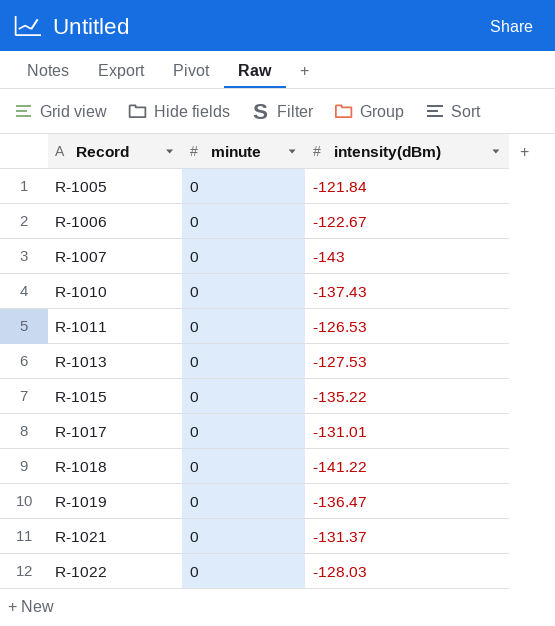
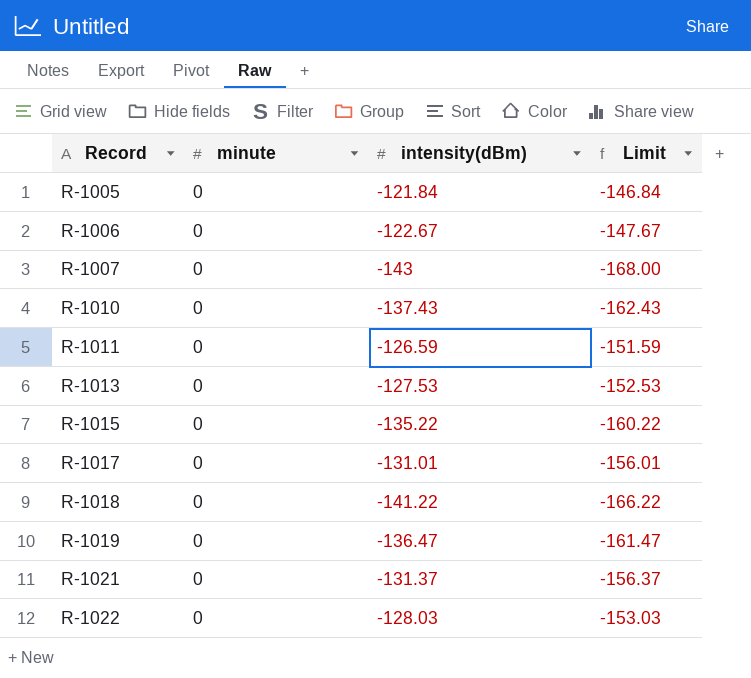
column Limit | formula: none -> [intensity(dBm)] - 25
R-1011 | intensity(dBm): -126.53 -> -126.59

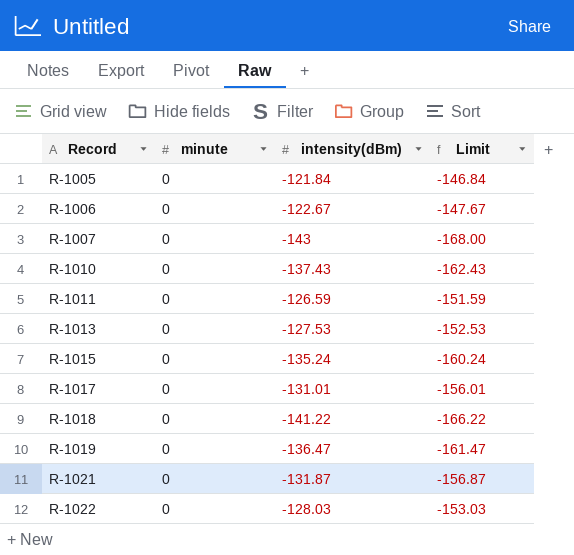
R-1015 | intensity(dBm): -135.22 -> -135.24
R-1015 | Limit: -160.22 -> -160.24
R-1021 | intensity(dBm): -131.37 -> -131.87
R-1021 | Limit: -156.37 -> -156.87

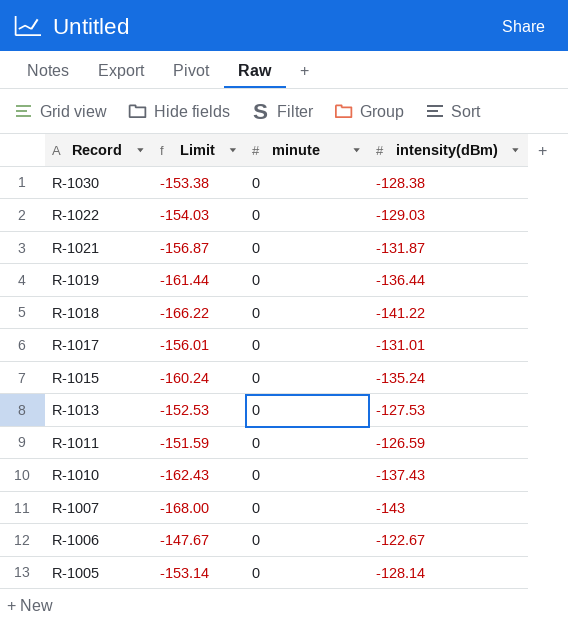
row order: Record ascending -> Record descending
column Limit | position: 4 -> 2
row R-1030: none -> -153.38 | 0 | -128.38
R-1022 | Limit: -153.03 -> -154.03
R-1022 | intensity(dBm): -128.03 -> -129.03
R-1019 | Limit: -161.47 -> -161.44
R-1019 | intensity(dBm): -136.47 -> -136.44
R-1005 | Limit: -146.84 -> -153.14
R-1005 | intensity(dBm): -121.84 -> -128.14

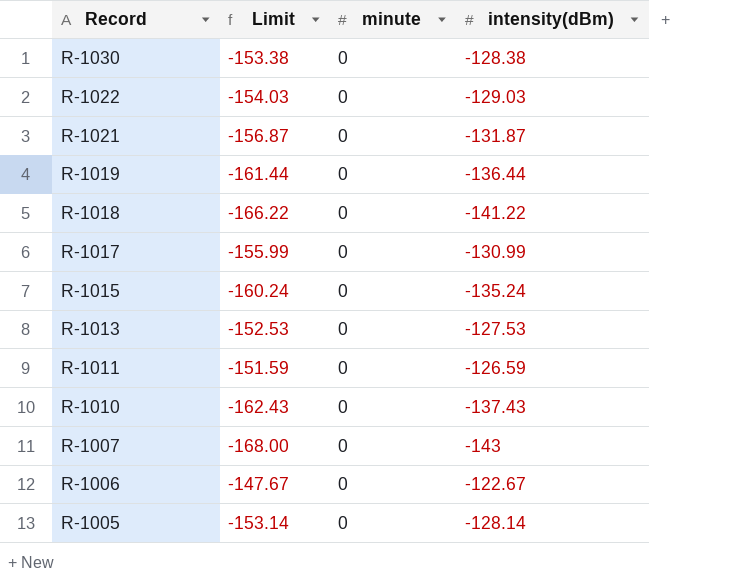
R-1017 | Limit: -156.01 -> -155.99
R-1017 | intensity(dBm): -131.01 -> -130.99

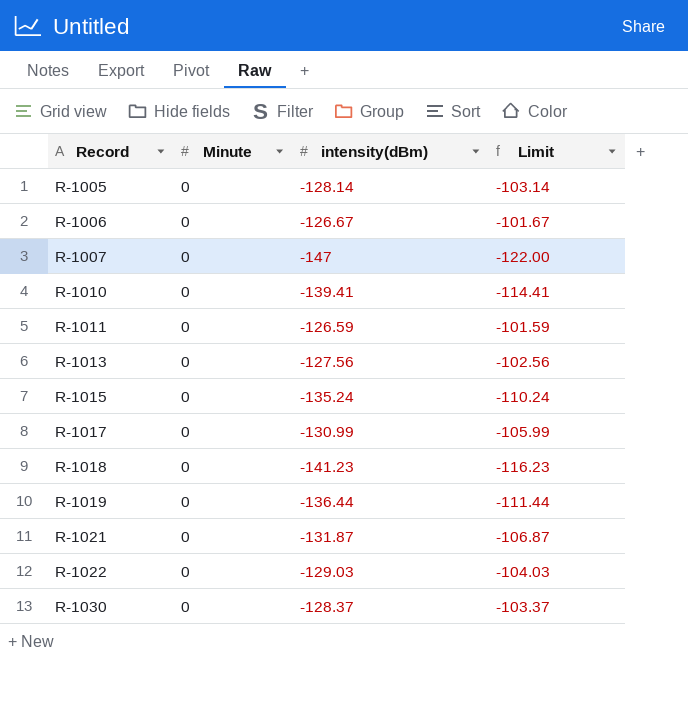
row order: Record descending -> Record ascending
column name: minute -> Minute
column Limit | formula: [intensity(dBm)] - 25 -> [intensity(dBm)] + 25
column Limit | position: 2 -> 4
R-1006 | intensity(dBm): -122.67 -> -126.67
R-1007 | intensity(dBm): -143 -> -147
R-1010 | intensity(dBm): -137.43 -> -139.41
R-1013 | intensity(dBm): -127.53 -> -127.56
R-1018 | intensity(dBm): -141.22 -> -141.23
R-1030 | intensity(dBm): -128.38 -> -128.37

